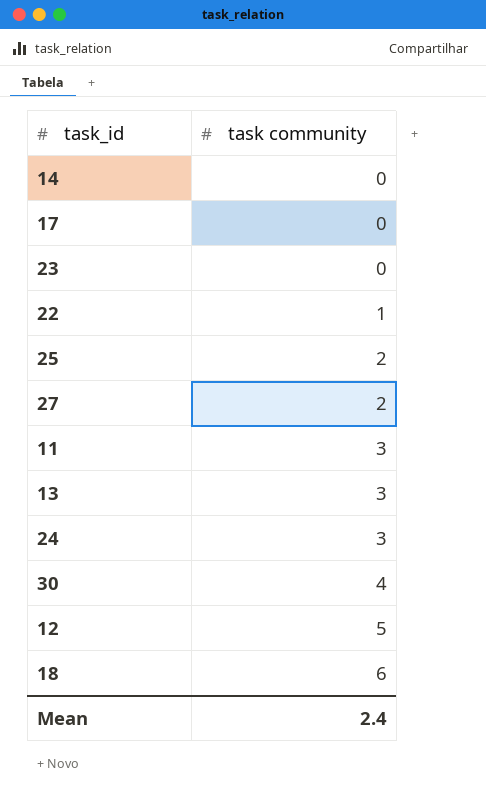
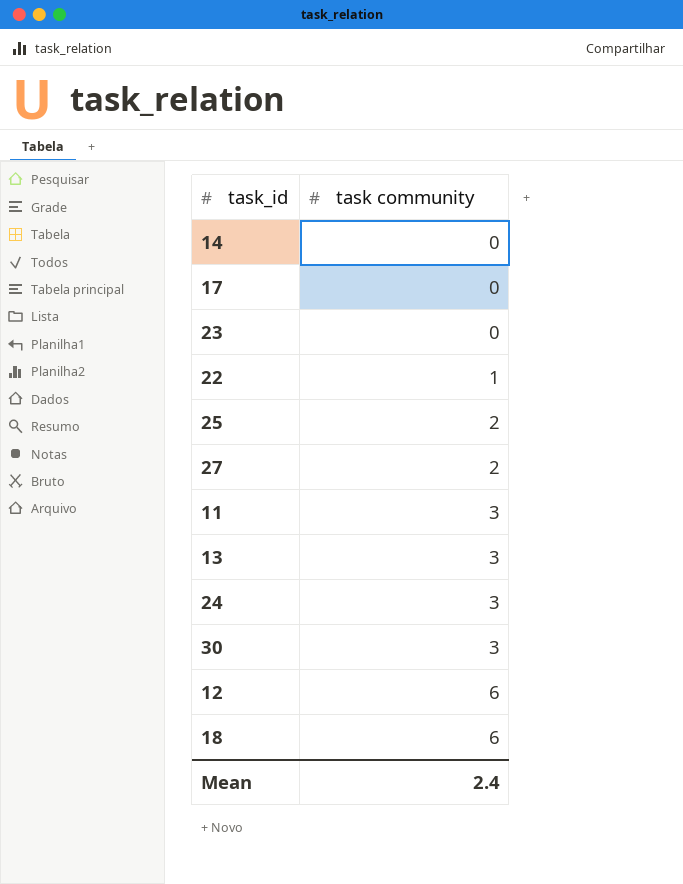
30 | task community: 4 -> 3
12 | task community: 5 -> 6

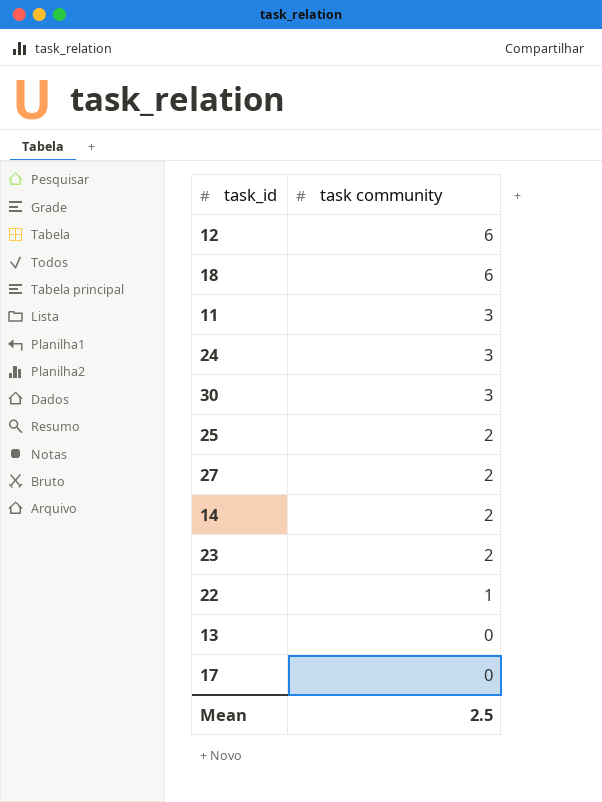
row order: task community ascending -> task community descending
14 | task community: 0 -> 2
23 | task community: 0 -> 2
13 | task community: 3 -> 0
Mean | task community: 2.4 -> 2.5

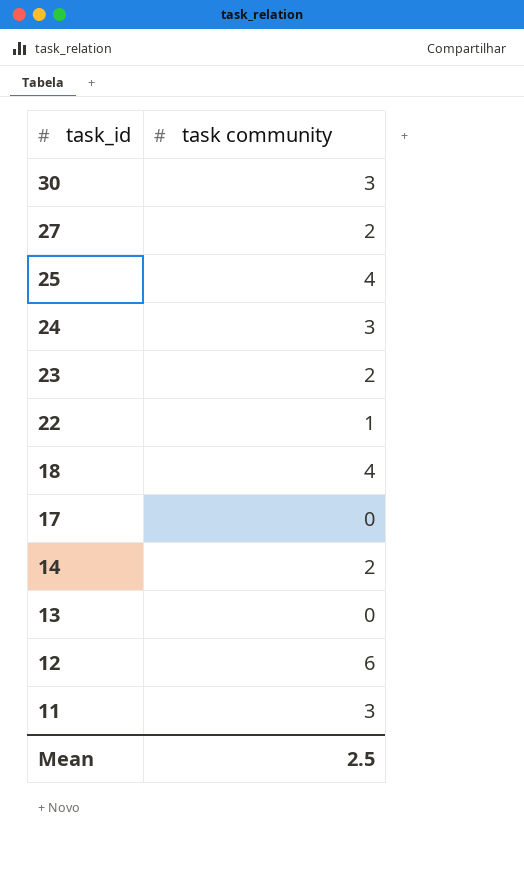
row order: task community descending -> task_id descending
25 | task community: 2 -> 4
18 | task community: 6 -> 4

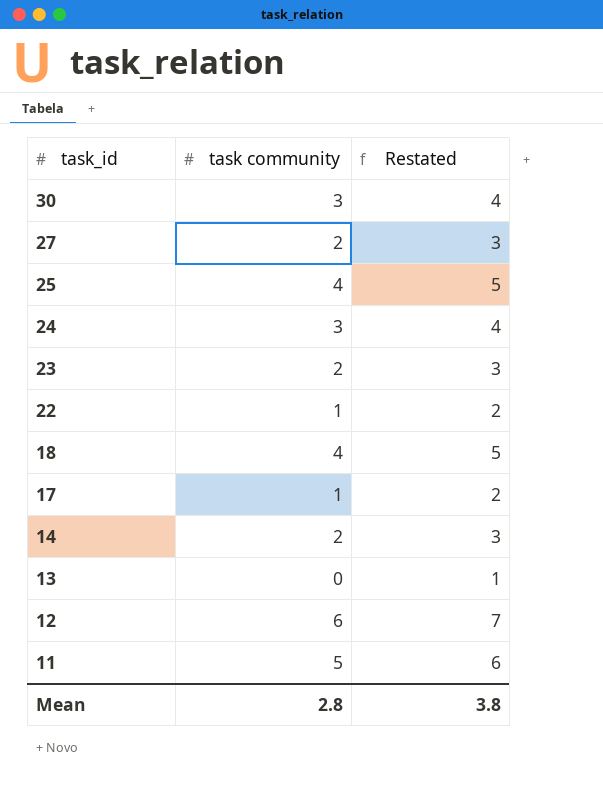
column Restated | formula: none -> [task community] + 1
17 | task community: 0 -> 1
11 | task community: 3 -> 5
Mean | task community: 2.5 -> 2.8

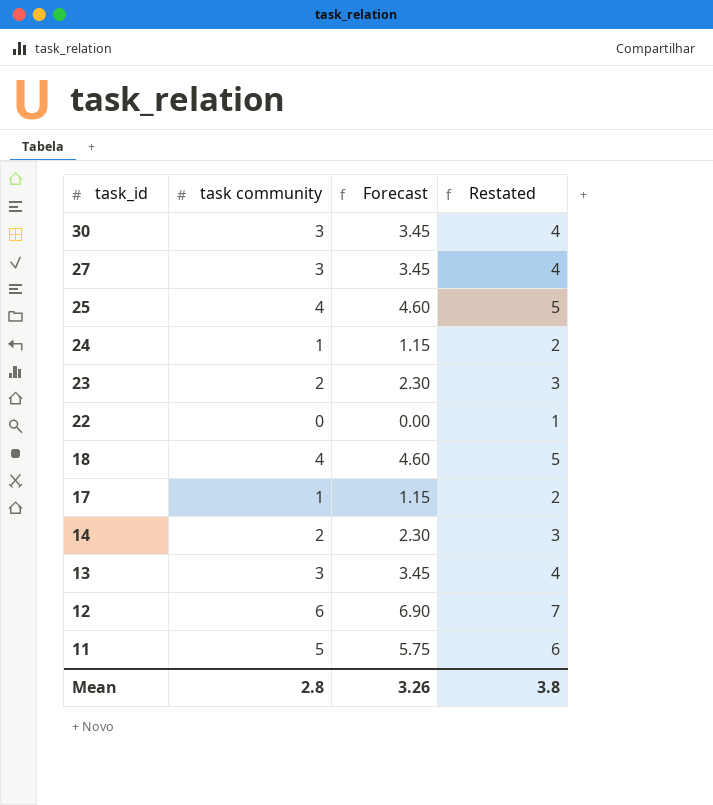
column Forecast | formula: none -> [task community] * 1.15
27 | task community: 2 -> 3
27 | Restated: 3 -> 4
24 | task community: 3 -> 1
24 | Restated: 4 -> 2
22 | task community: 1 -> 0
22 | Restated: 2 -> 1
13 | task community: 0 -> 3
13 | Restated: 1 -> 4

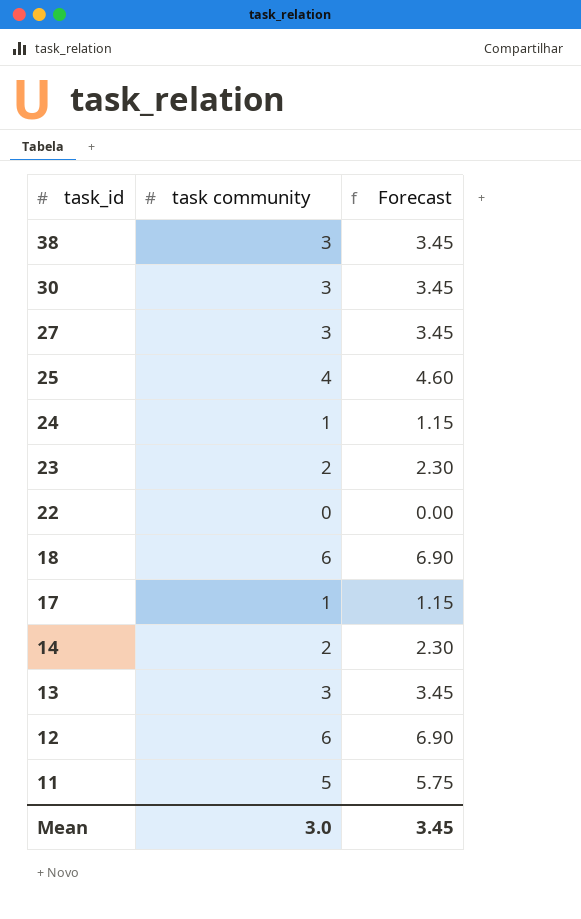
column Restated | formula: [task community] + 1 -> none
row 38: none -> 3 | 3.45
18 | task community: 4 -> 6
18 | Forecast: 4.60 -> 6.90
Mean | task community: 2.8 -> 3.0
Mean | Forecast: 3.26 -> 3.45

